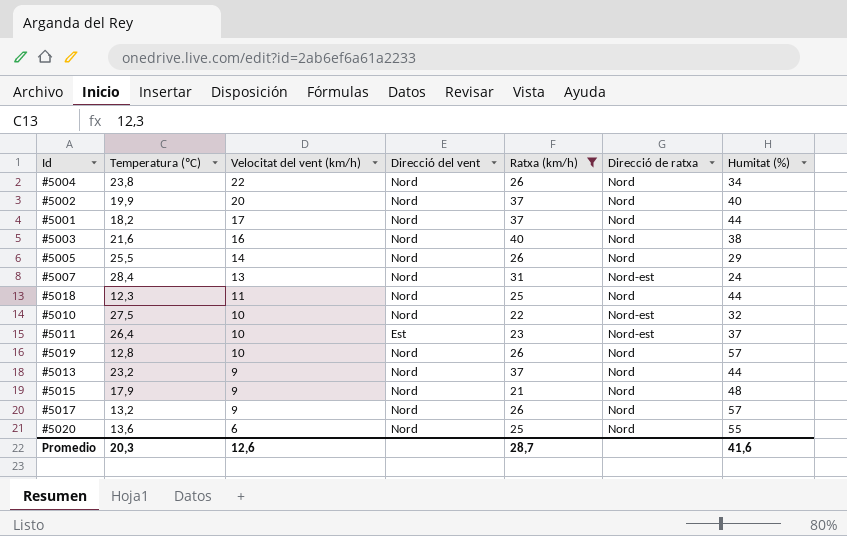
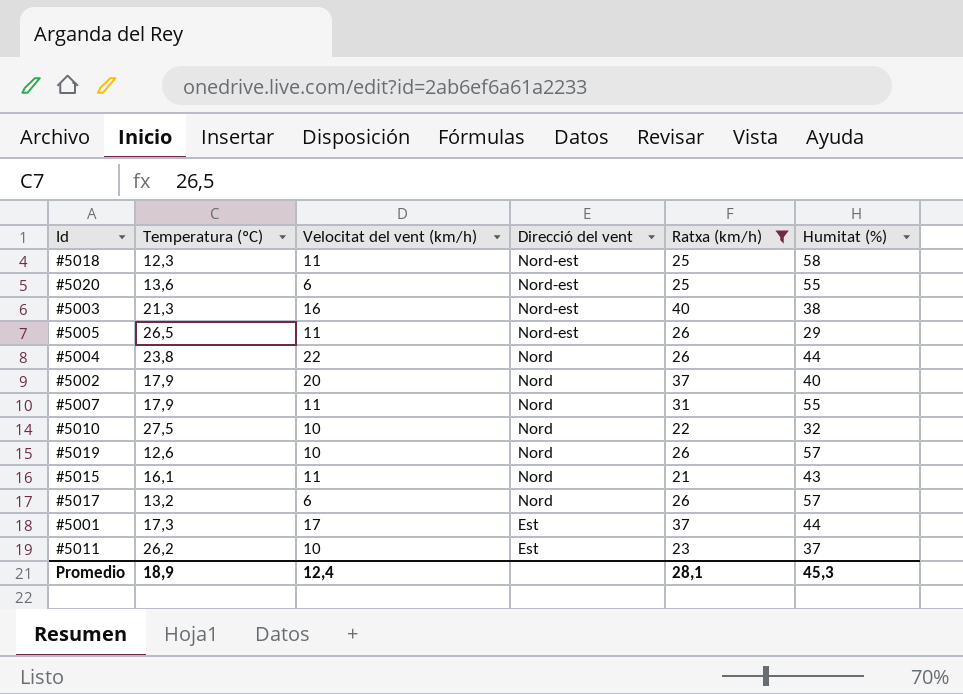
row order: Velocitat del vent (km/h) descending -> Direcció del vent descending
column Direcció de ratxa | position: 6 -> none
row #5013: 23,2 | 9 | Nord | 37 | Nord | 44 -> none
#5018 | Direcció del vent: Nord -> Nord-est
#5018 | Humitat (%): 44 -> 58
#5020 | Direcció del vent: Nord -> Nord-est
#5003 | Temperatura (ºC): 21,6 -> 21,3
#5003 | Direcció del vent: Nord -> Nord-est
#5005 | Temperatura (ºC): 25,5 -> 26,5
#5005 | Velocitat del vent (km/h): 14 -> 11
#5005 | Direcció del vent: Nord -> Nord-est
#5004 | Humitat (%): 34 -> 44
#5002 | Temperatura (ºC): 19,9 -> 17,9
#5007 | Temperatura (ºC): 28,4 -> 17,9
#5007 | Velocitat del vent (km/h): 13 -> 11
#5007 | Humitat (%): 24 -> 55
#5019 | Temperatura (ºC): 12,8 -> 12,6
#5015 | Temperatura (ºC): 17,9 -> 16,1
#5015 | Velocitat del vent (km/h): 9 -> 11
#5015 | Humitat (%): 48 -> 43
#5017 | Velocitat del vent (km/h): 9 -> 6
#5001 | Temperatura (ºC): 18,2 -> 17,3
#5001 | Direcció del vent: Nord -> Est
#5011 | Temperatura (ºC): 26,4 -> 26,2
Promedio | Temperatura (ºC): 20,3 -> 18,9
Promedio | Velocitat del vent (km/h): 12,6 -> 12,4
Promedio | Ratxa (km/h): 28,7 -> 28,1
Promedio | Humitat (%): 41,6 -> 45,3

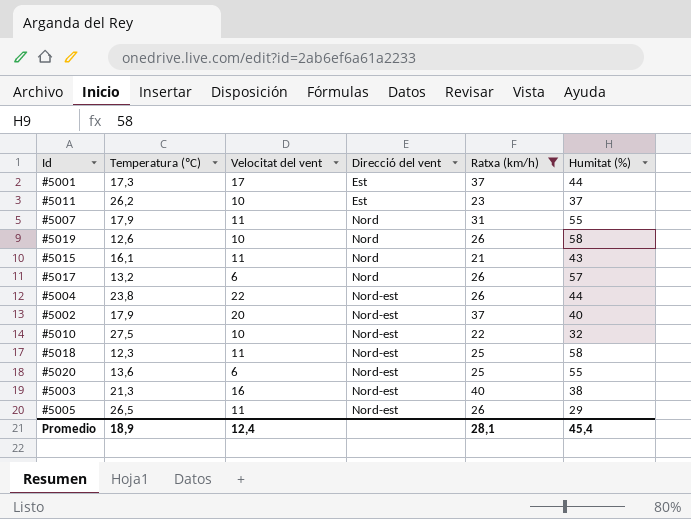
row order: Direcció del vent descending -> Direcció del vent ascending
column name: Velocitat del vent (km/h) -> Velocitat del vent
#5019 | Humitat (%): 57 -> 58
#5004 | Direcció del vent: Nord -> Nord-est
#5002 | Direcció del vent: Nord -> Nord-est
#5010 | Direcció del vent: Nord -> Nord-est
Promedio | Humitat (%): 45,3 -> 45,4

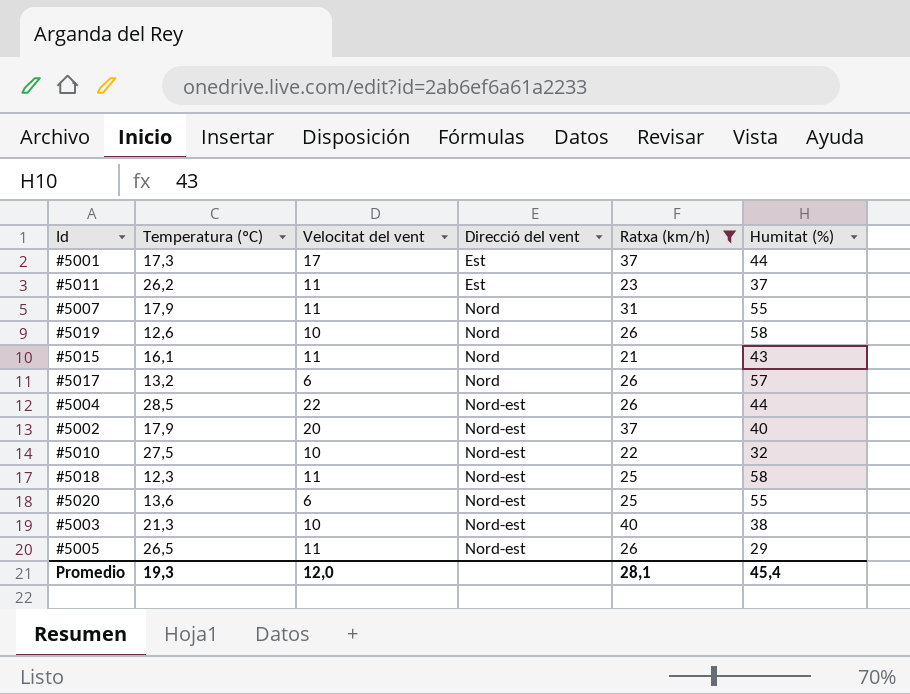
#5011 | Velocitat del vent: 10 -> 11
#5004 | Temperatura (ºC): 23,8 -> 28,5
#5003 | Velocitat del vent: 16 -> 10
Promedio | Temperatura (ºC): 18,9 -> 19,3
Promedio | Velocitat del vent: 12,4 -> 12,0

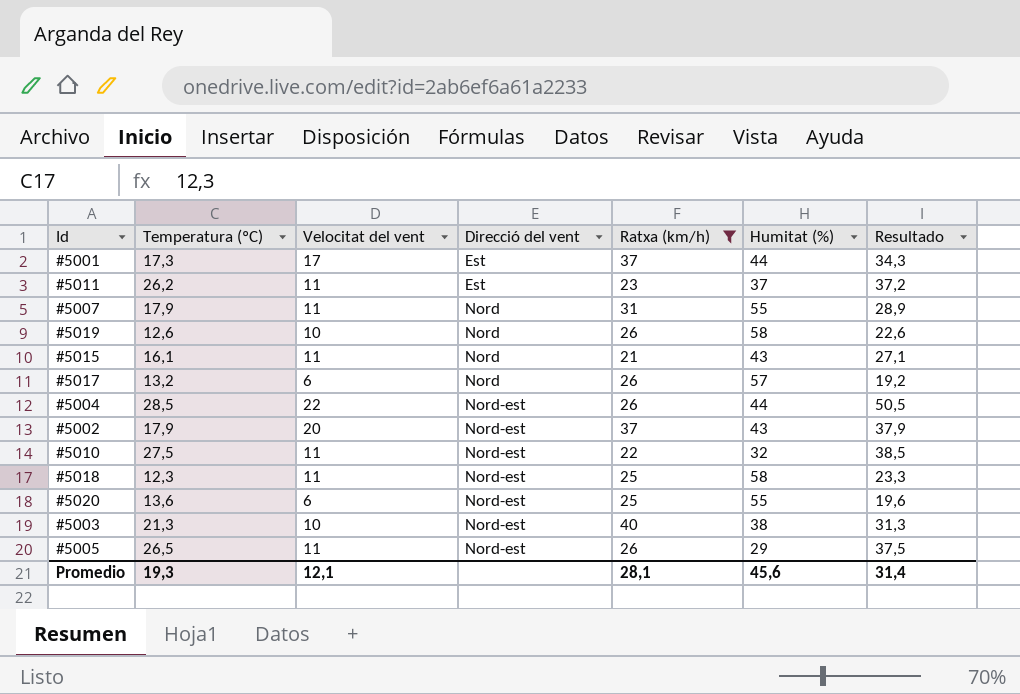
column Resultado | formula: none -> [Temperatura (ºC)] + [Velocitat del vent]
#5002 | Humitat (%): 40 -> 43
#5010 | Velocitat del vent: 10 -> 11
Promedio | Velocitat del vent: 12,0 -> 12,1
Promedio | Humitat (%): 45,4 -> 45,6

